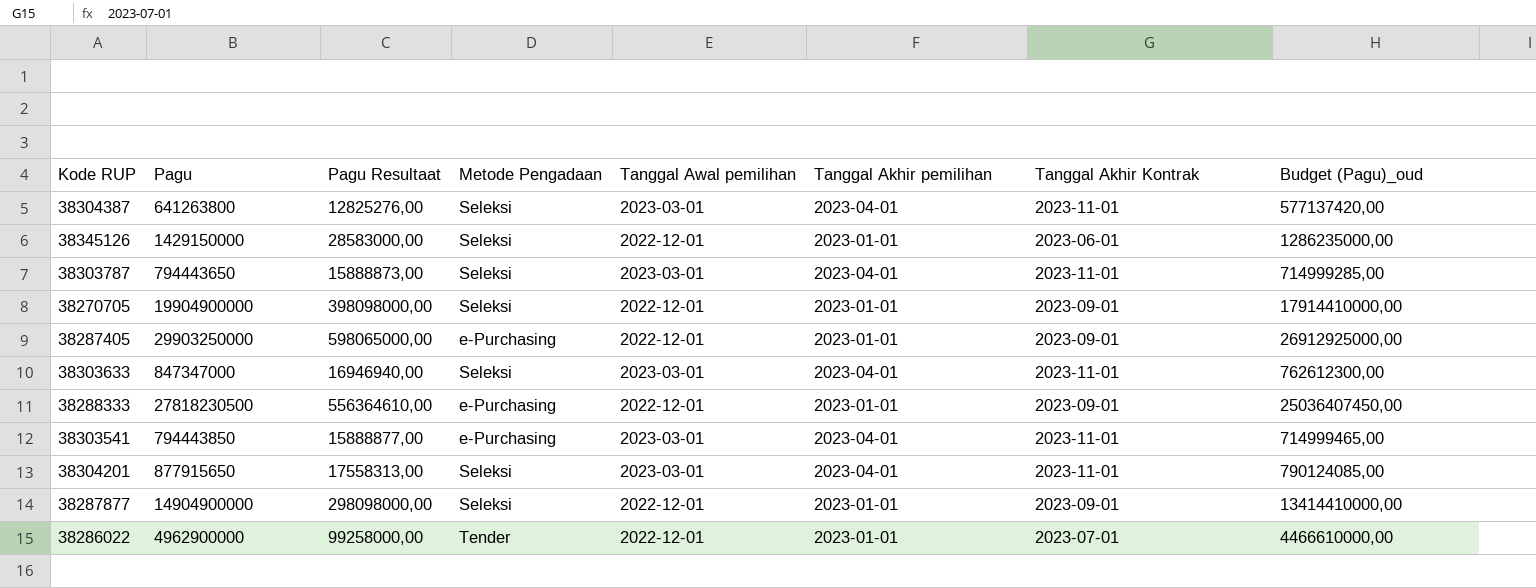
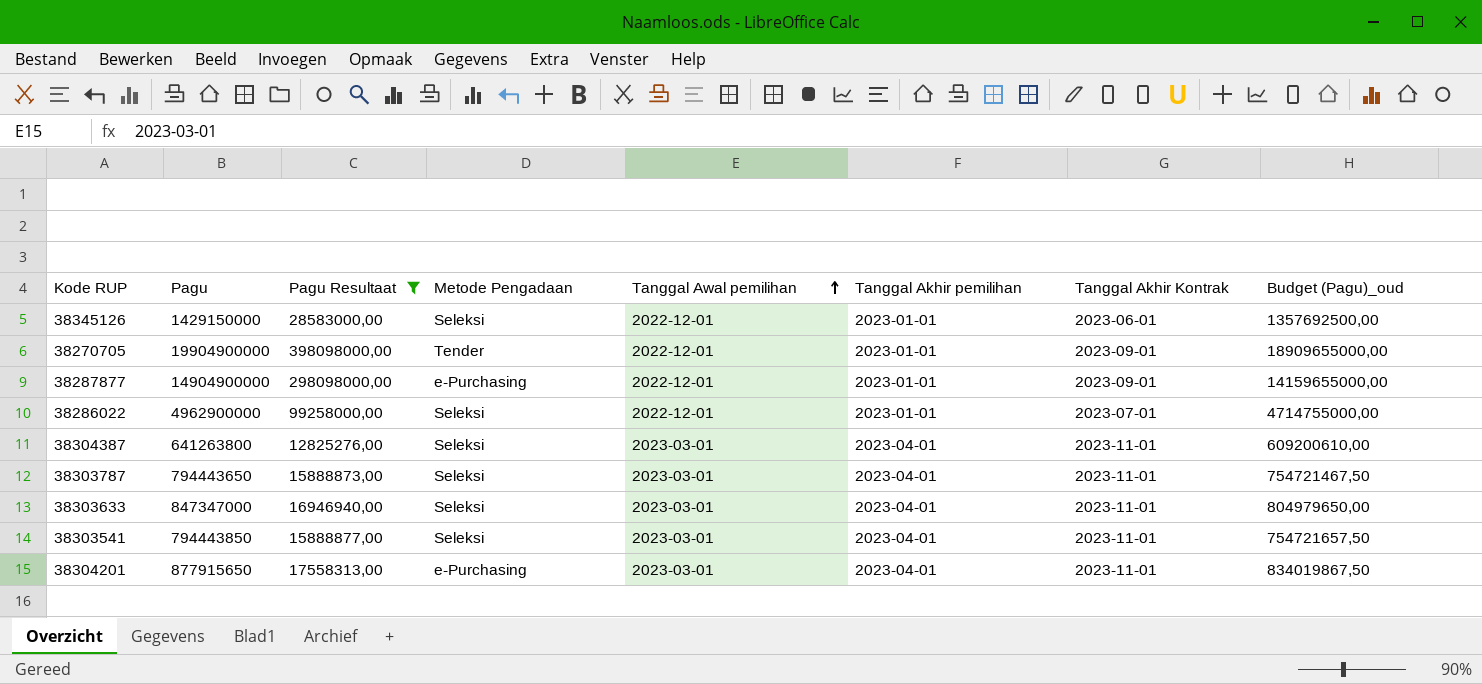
filter: none -> Pagu Resultaat <= 398098000,00
row order: none -> Tanggal Awal pemilihan ascending
column Budget (Pagu)_oud | formula: [Pagu] * 0,9 -> [Pagu] * 0,95
38270705 | Metode Pengadaan: Seleksi -> Tender
38287877 | Metode Pengadaan: Seleksi -> e-Purchasing
38286022 | Metode Pengadaan: Tender -> Seleksi
38303541 | Metode Pengadaan: e-Purchasing -> Seleksi
38304201 | Metode Pengadaan: Seleksi -> e-Purchasing

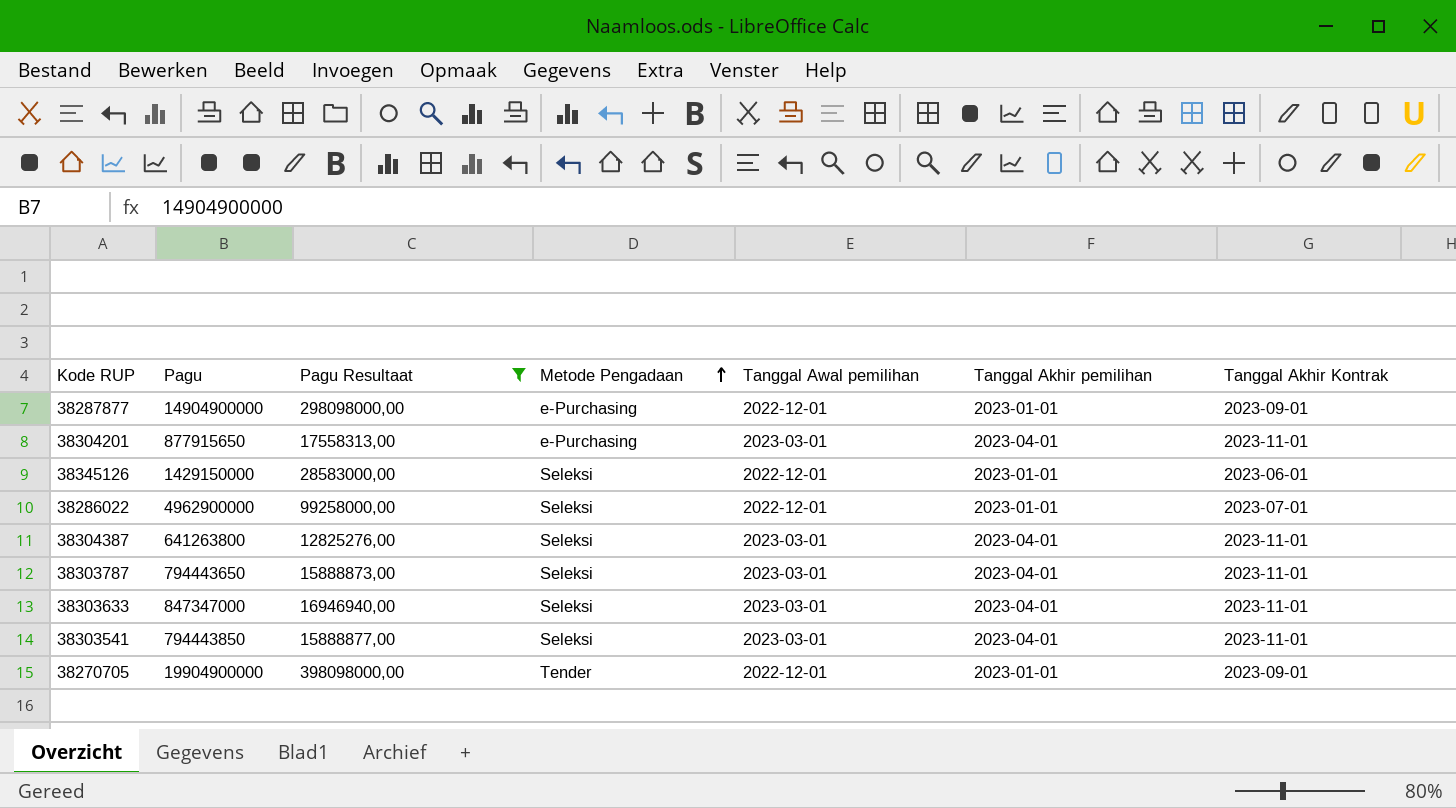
row order: Tanggal Awal pemilihan ascending -> Metode Pengadaan ascending
column Budget (Pagu)_oud | formula: [Pagu] * 0,95 -> none

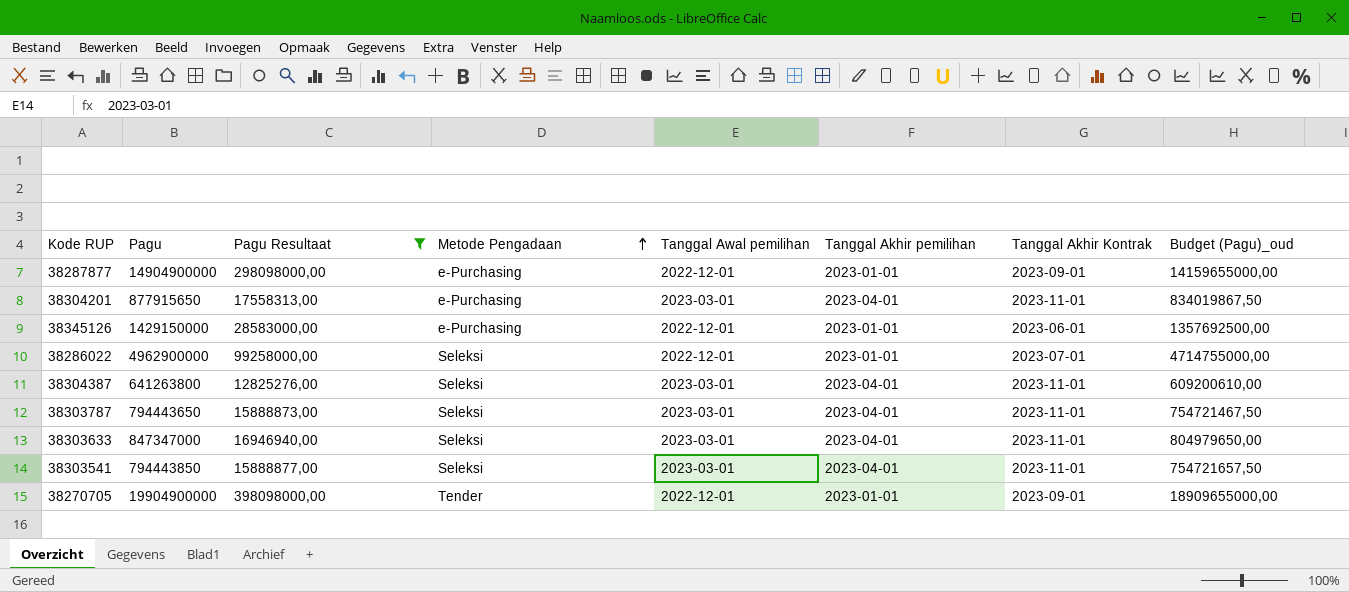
column Budget (Pagu)_oud | formula: none -> [Pagu] * 0,95
38345126 | Metode Pengadaan: Seleksi -> e-Purchasing

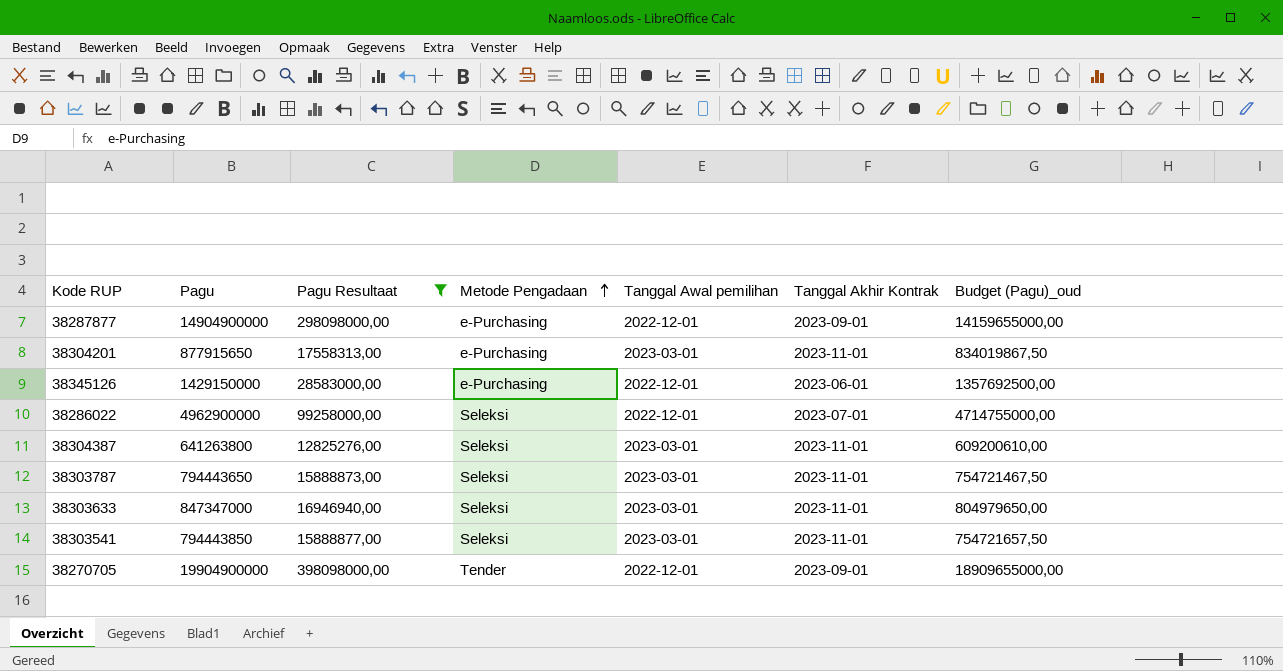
column Tanggal Akhir pemilihan | position: 6 -> none

